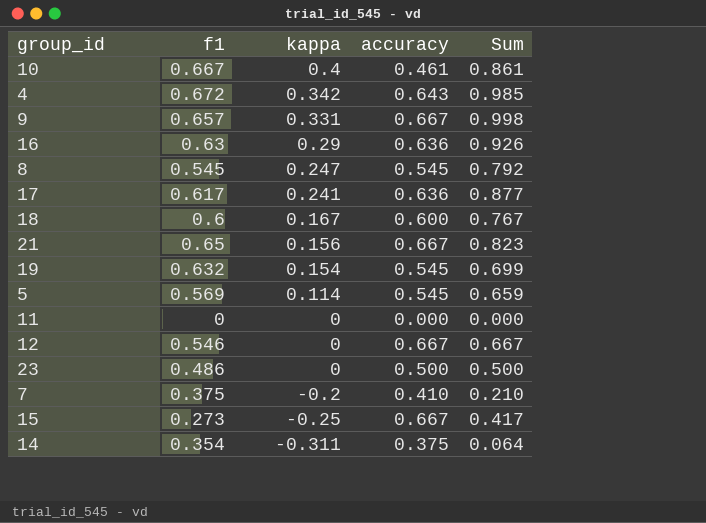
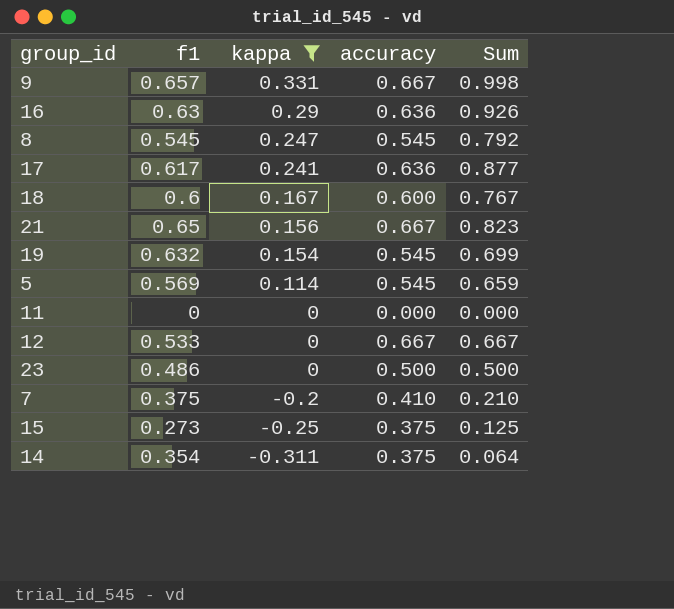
filter: none -> kappa <= 0.331
12 | f1: 0.546 -> 0.533
15 | accuracy: 0.667 -> 0.375
15 | Sum: 0.417 -> 0.125

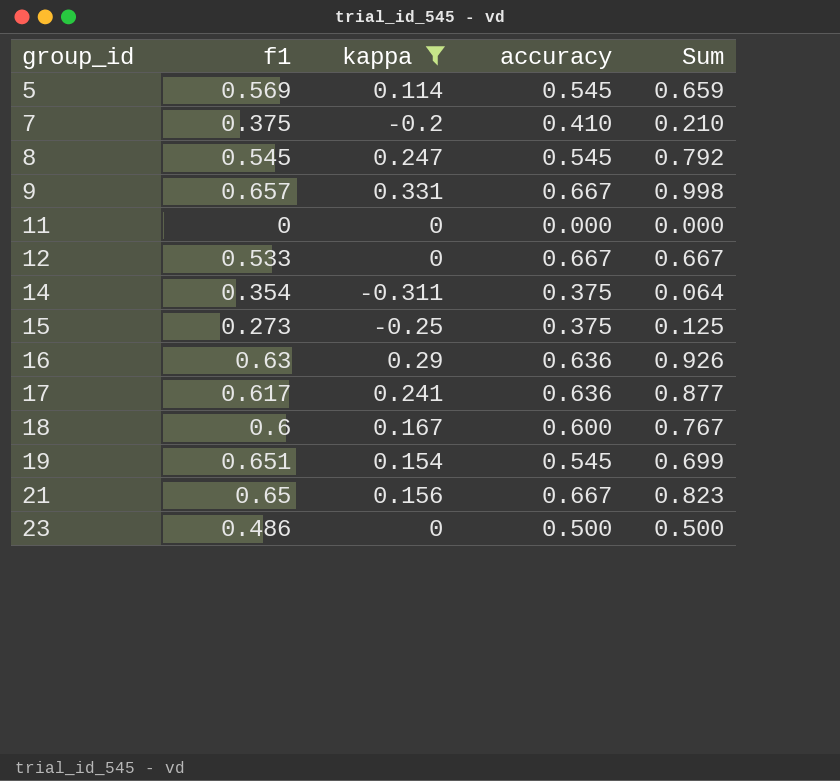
row order: kappa descending -> group_id ascending
19 | f1: 0.632 -> 0.651

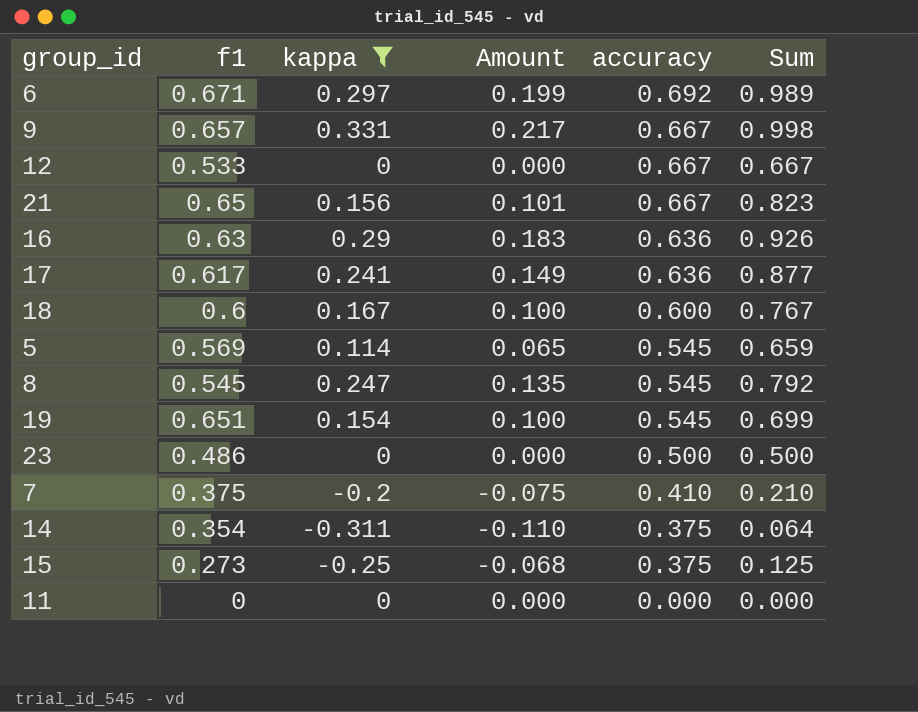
row order: group_id ascending -> accuracy descending
column Amount | formula: none -> [f1] * [kappa]
row 6: none -> 0.671 | 0.297 | 0.199 | 0.692 | 0.989

